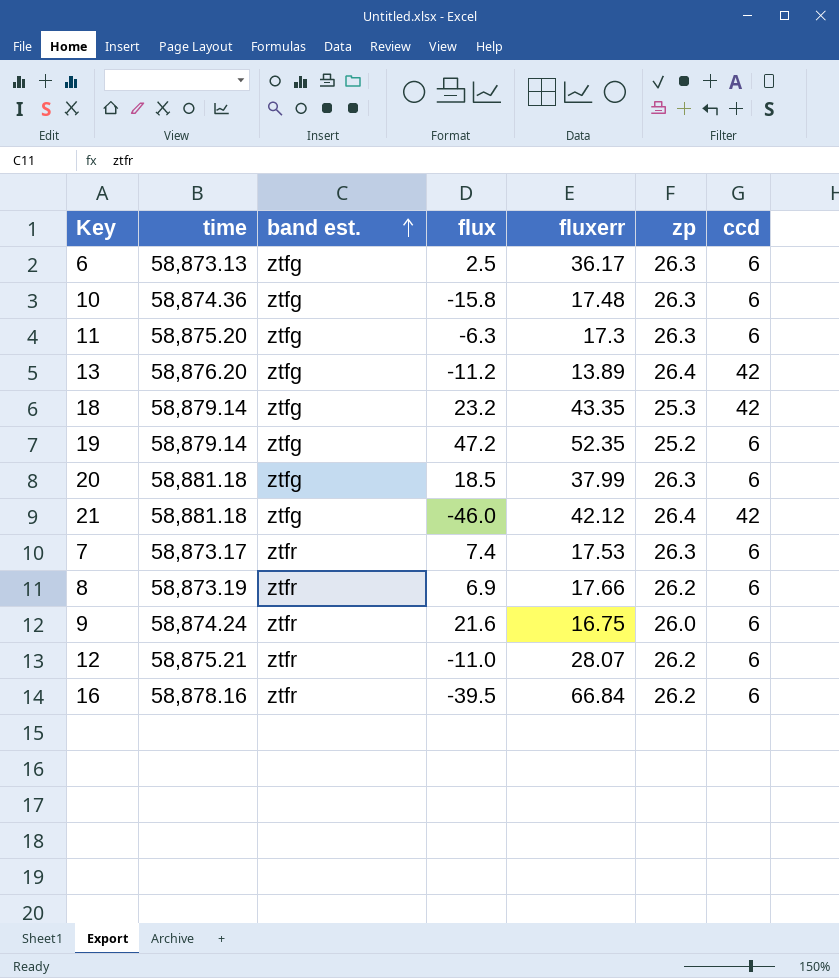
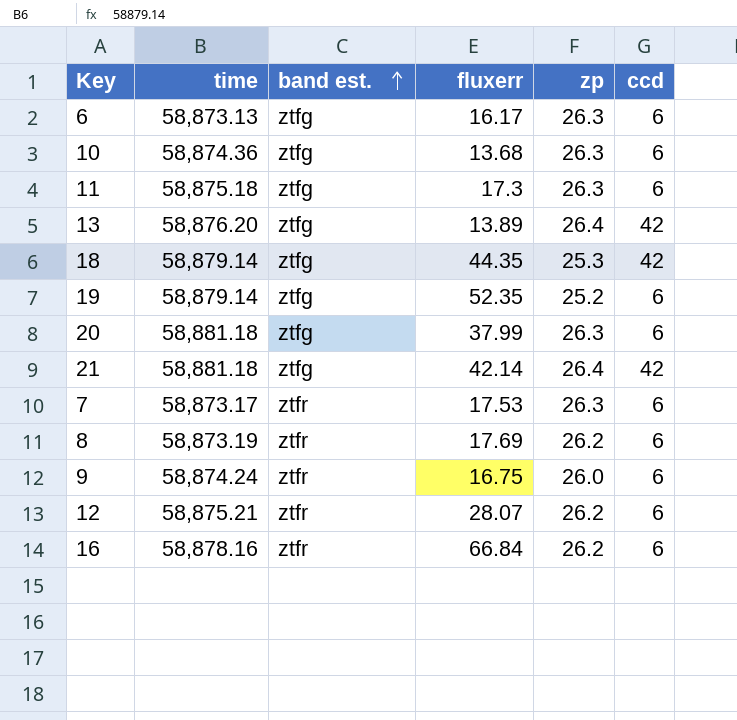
column flux | position: 4 -> none
6 | fluxerr: 36.17 -> 16.17
10 | fluxerr: 17.48 -> 13.68
11 | time: 58,875.20 -> 58,875.18
18 | fluxerr: 43.35 -> 44.35
21 | fluxerr: 42.12 -> 42.14
8 | fluxerr: 17.66 -> 17.69

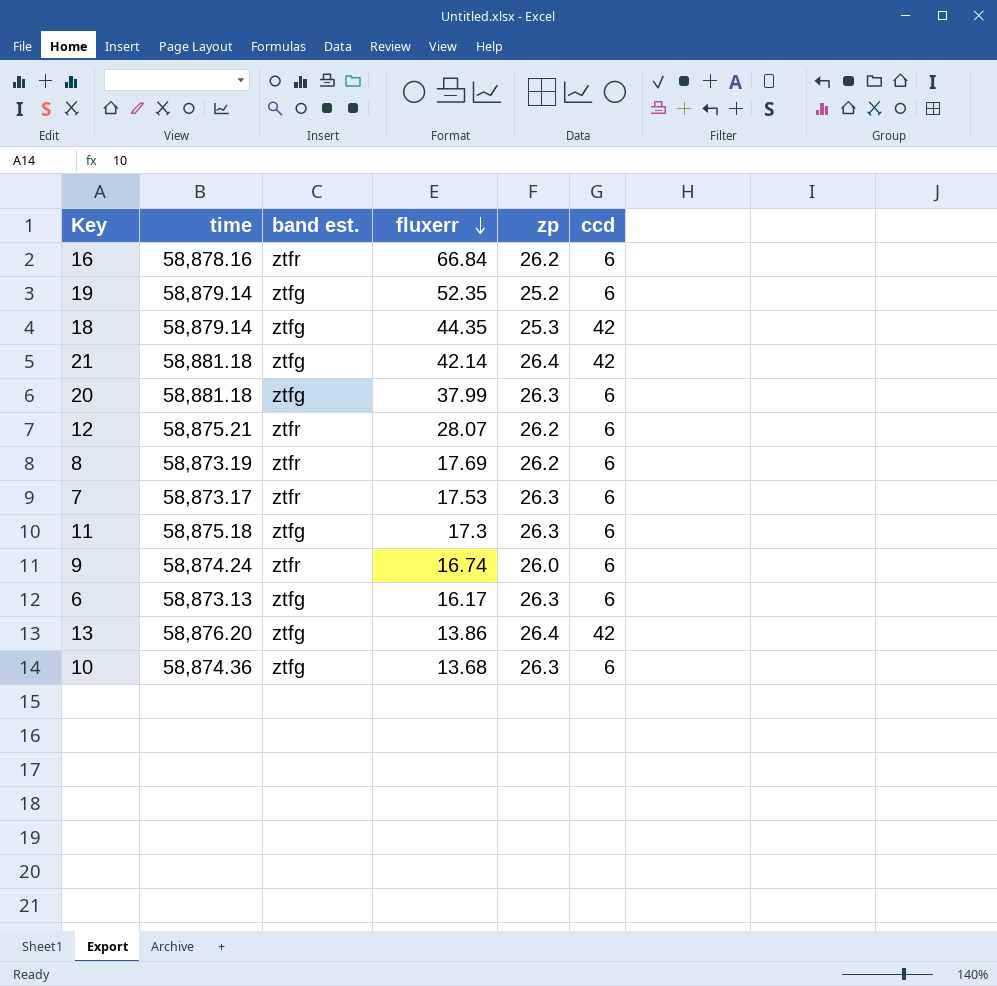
row order: band est. ascending -> fluxerr descending
9 | fluxerr: 16.75 -> 16.74
13 | fluxerr: 13.89 -> 13.86

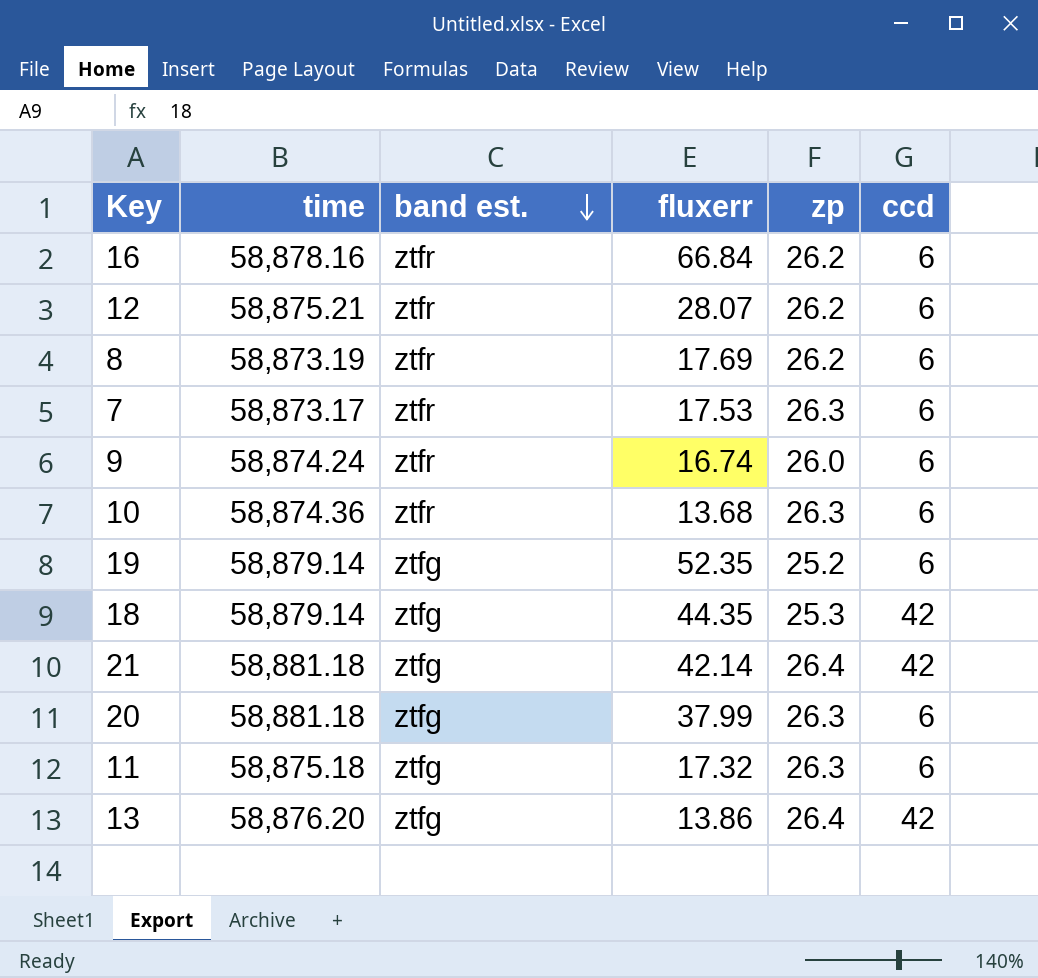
row order: fluxerr descending -> band est. descending
row 6: 58,873.13 | ztfg | 16.17 | 26.3 | 6 -> none
10 | band est.: ztfg -> ztfr
11 | fluxerr: 17.3 -> 17.32

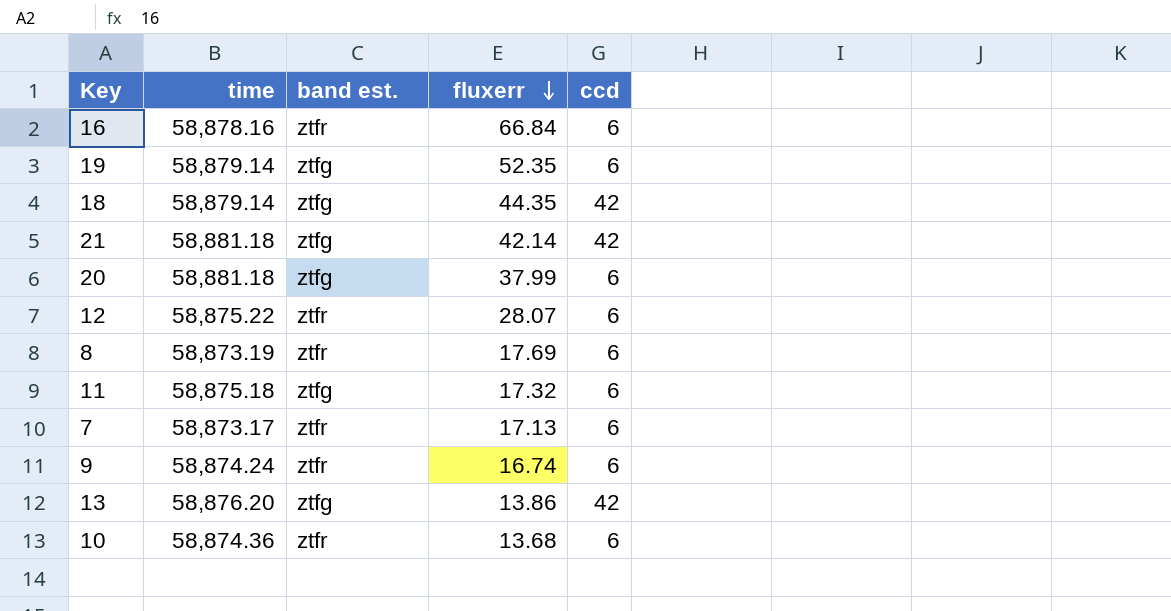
row order: band est. descending -> fluxerr descending
column zp | position: 5 -> none
12 | time: 58,875.21 -> 58,875.22
7 | fluxerr: 17.53 -> 17.13

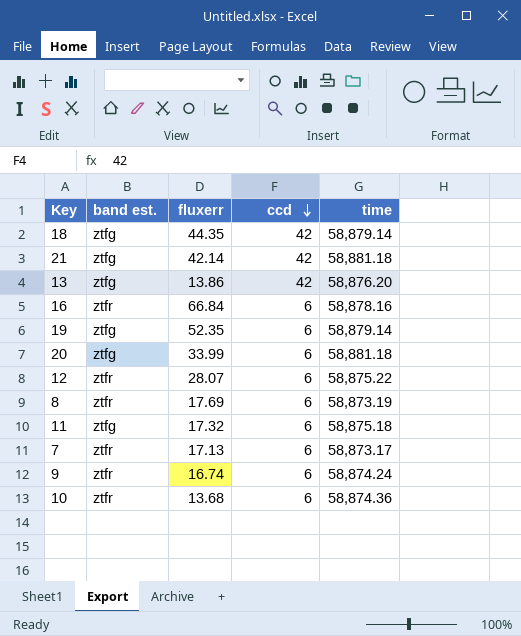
row order: fluxerr descending -> ccd descending
column time | position: 2 -> 5
20 | fluxerr: 37.99 -> 33.99

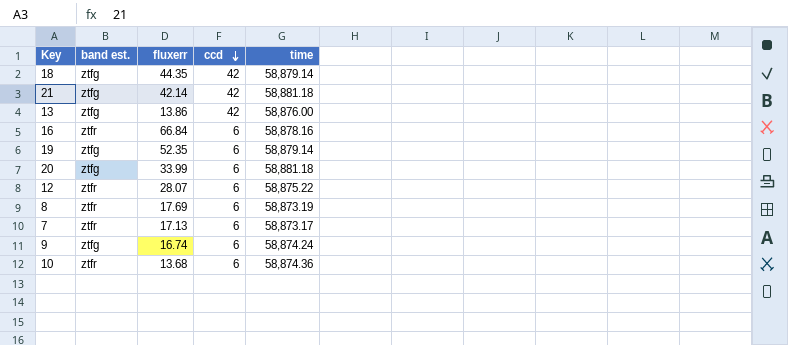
row 11: ztfg | 17.32 | 6 | 58,875.18 -> none
13 | time: 58,876.20 -> 58,876.00
9 | band est.: ztfr -> ztfg

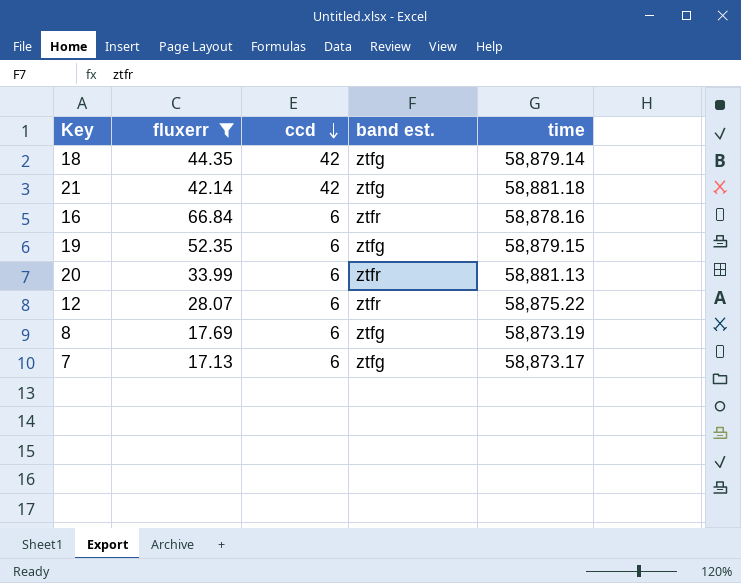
filter: none -> fluxerr >= 17.13
column band est. | position: 2 -> 4
19 | time: 58,879.14 -> 58,879.15
20 | band est.: ztfg -> ztfr
20 | time: 58,881.18 -> 58,881.13
8 | band est.: ztfr -> ztfg
7 | band est.: ztfr -> ztfg

